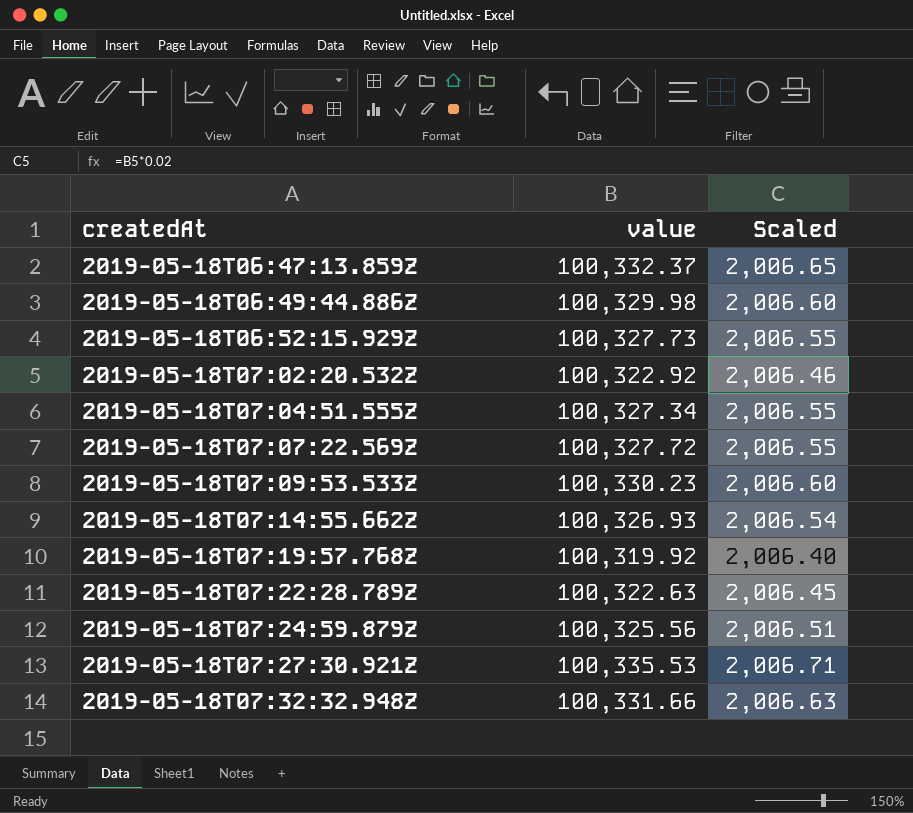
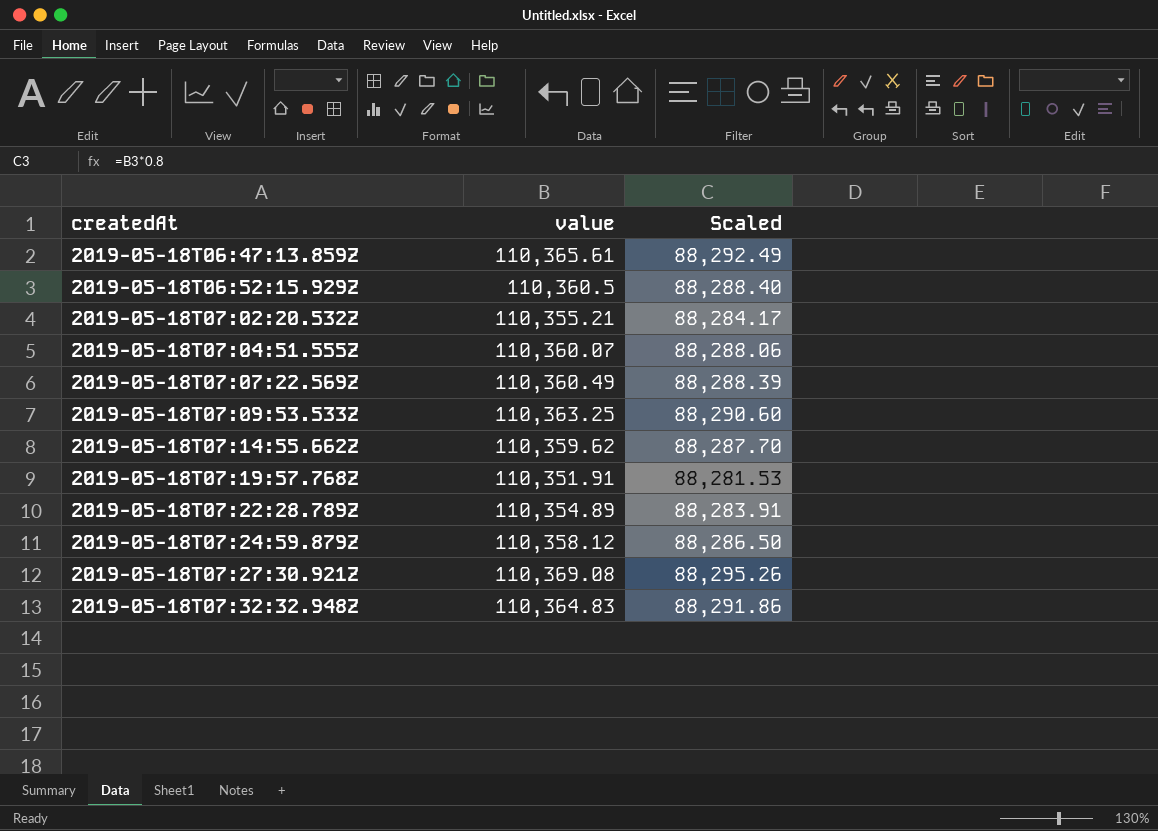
column Scaled | formula: [value] * 0.02 -> [value] * 0.8
row 2019-05-18T06:49:44.886Z: 100,329.98 | 2,006.60 -> none
2019-05-18T06:47:13.859Z | value: 100,332.37 -> 110,365.61
2019-05-18T06:52:15.929Z | value: 100,327.73 -> 110,360.5
2019-05-18T07:02:20.532Z | value: 100,322.92 -> 110,355.21
2019-05-18T07:04:51.555Z | value: 100,327.34 -> 110,360.07
2019-05-18T07:07:22.569Z | value: 100,327.72 -> 110,360.49
2019-05-18T07:09:53.533Z | value: 100,330.23 -> 110,363.25
2019-05-18T07:14:55.662Z | value: 100,326.93 -> 110,359.62
2019-05-18T07:19:57.768Z | value: 100,319.92 -> 110,351.91
2019-05-18T07:22:28.789Z | value: 100,322.63 -> 110,354.89
2019-05-18T07:24:59.879Z | value: 100,325.56 -> 110,358.12
2019-05-18T07:27:30.921Z | value: 100,335.53 -> 110,369.08
2019-05-18T07:32:32.948Z | value: 100,331.66 -> 110,364.83

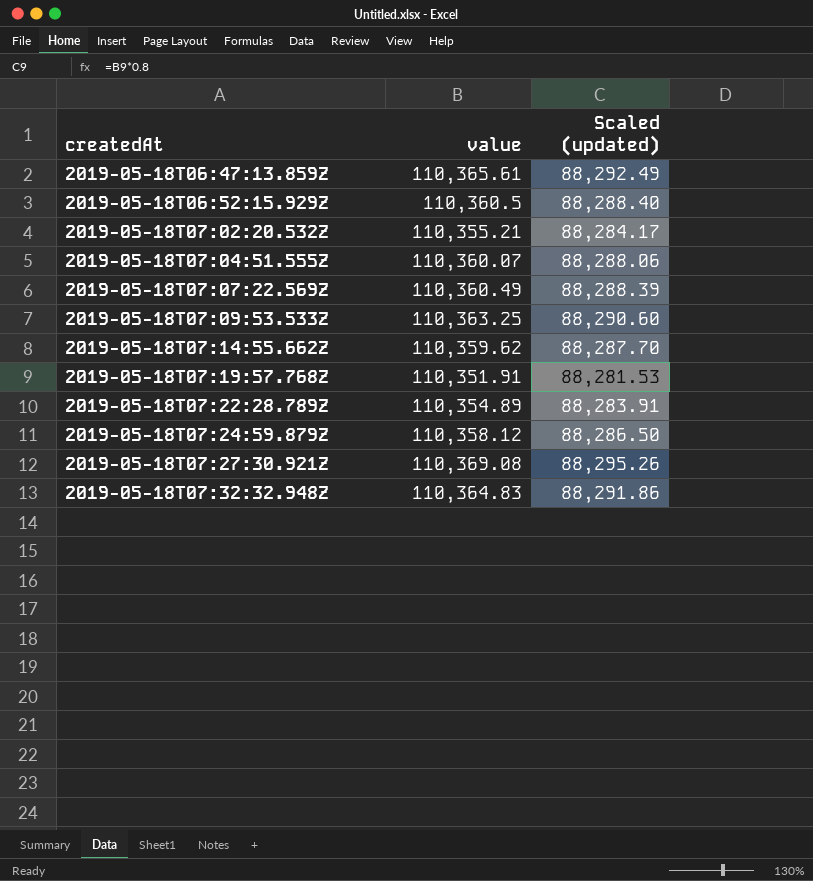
column name: Scaled -> Scaled (updated)

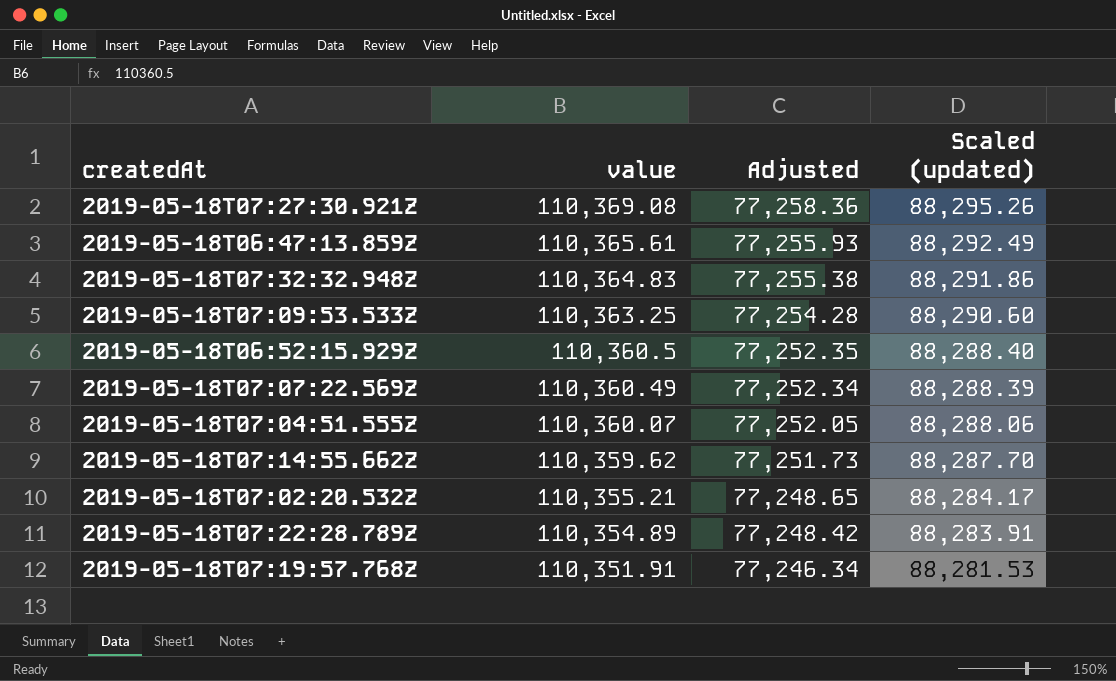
row order: createdAt ascending -> value descending
column Adjusted | formula: none -> [value] * 0.7
row 2019-05-18T07:24:59.879Z: 110,358.12 | 88,286.50 -> none

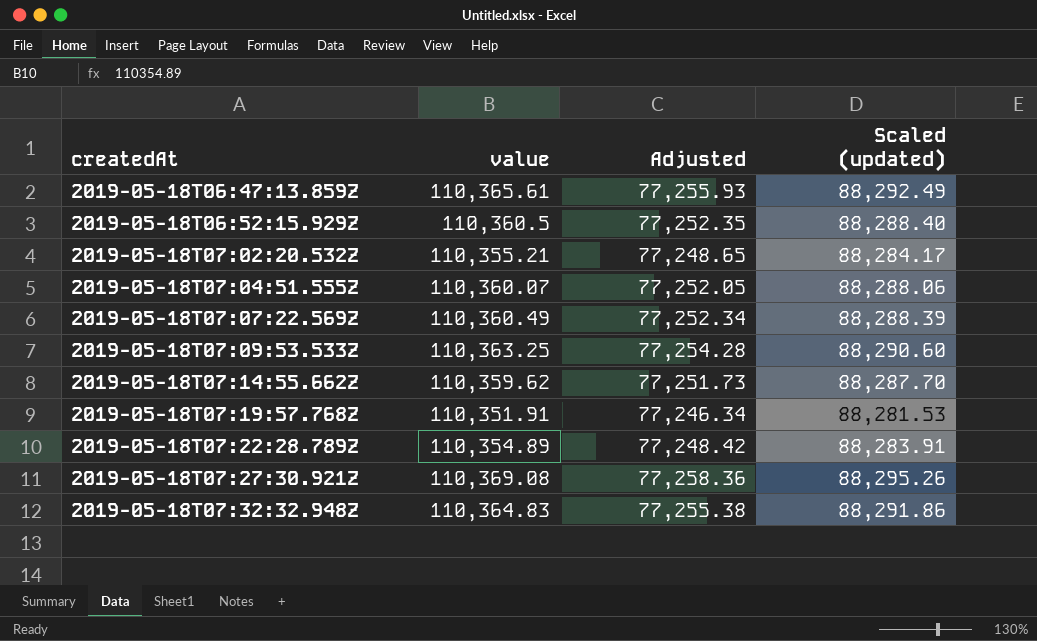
row order: value descending -> createdAt ascending

